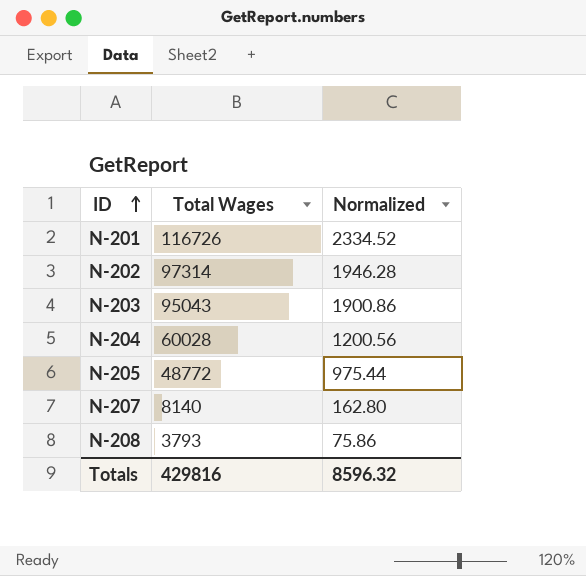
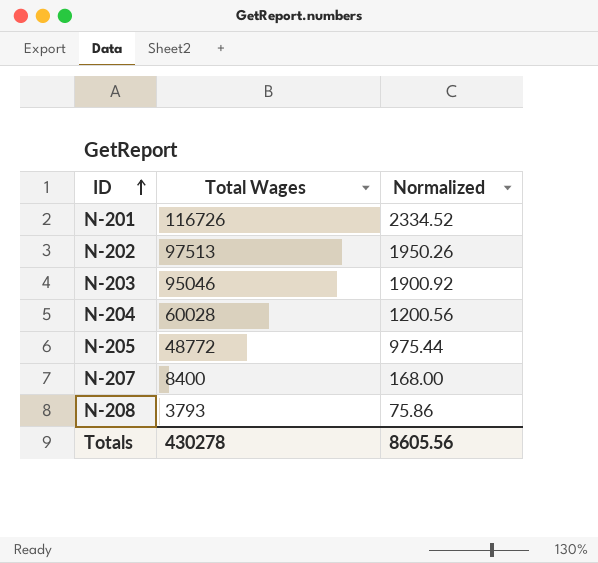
N-202 | Total Wages: 97314 -> 97513
N-202 | Normalized: 1946.28 -> 1950.26
N-203 | Total Wages: 95043 -> 95046
N-203 | Normalized: 1900.86 -> 1900.92
N-207 | Total Wages: 8140 -> 8400
N-207 | Normalized: 162.80 -> 168.00
Totals | Total Wages: 429816 -> 430278
Totals | Normalized: 8596.32 -> 8605.56

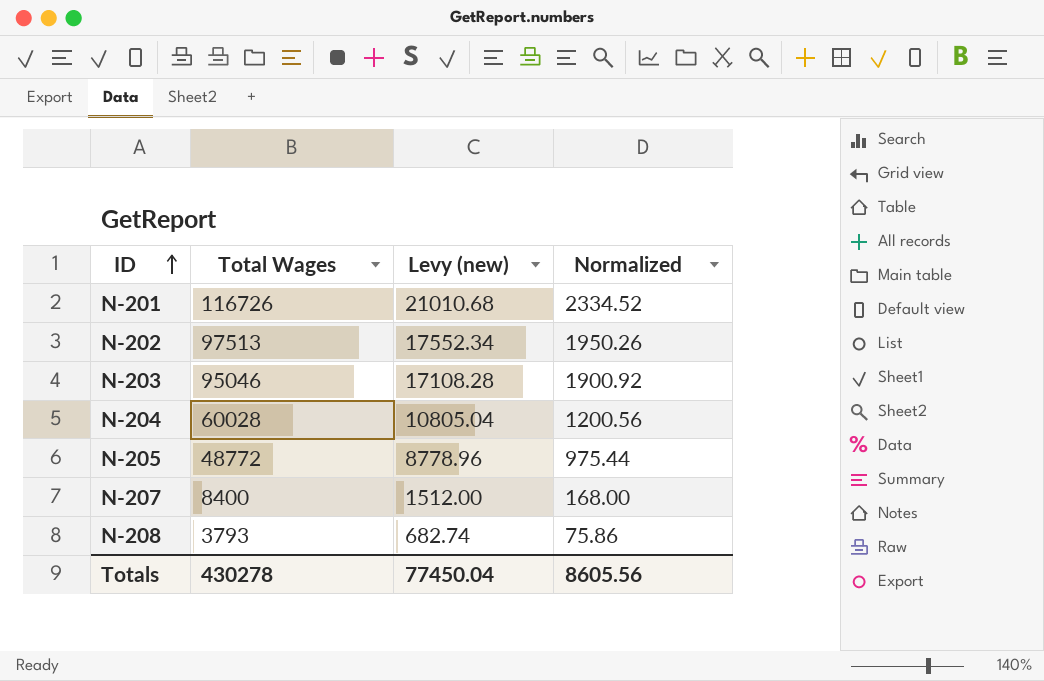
column Levy (new) | formula: none -> [Total Wages] * 0.18

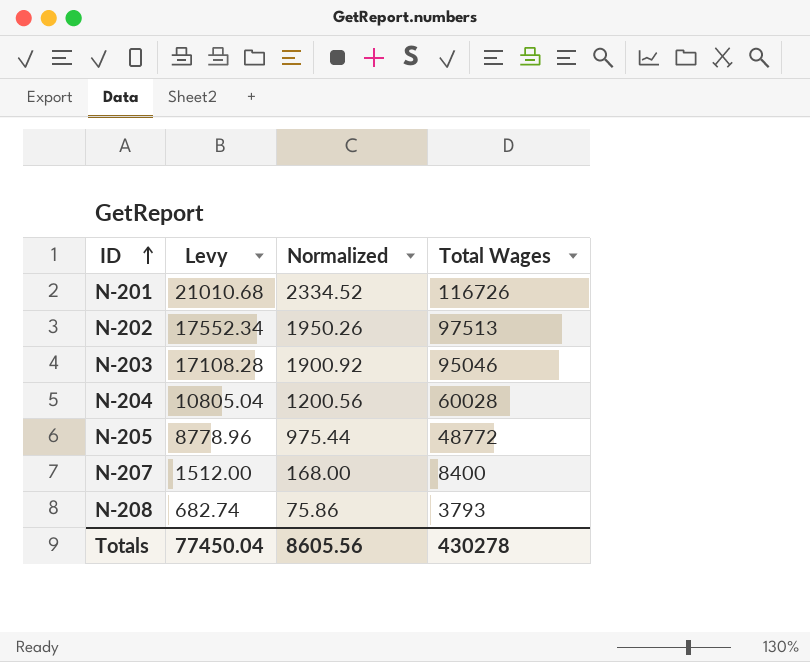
column name: Levy (new) -> Levy
column Total Wages | position: 2 -> 4

